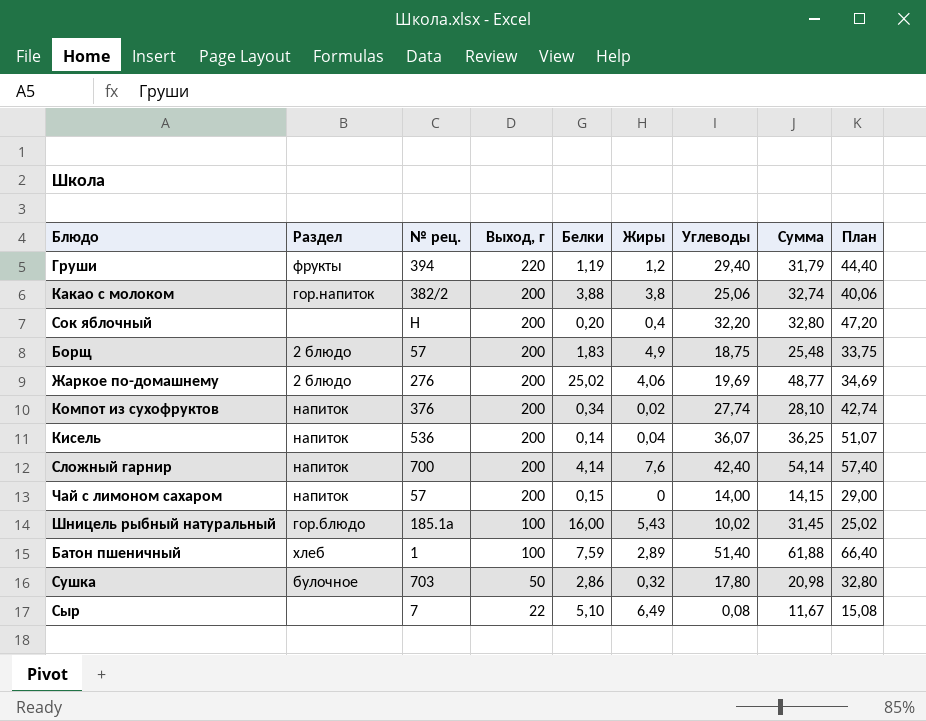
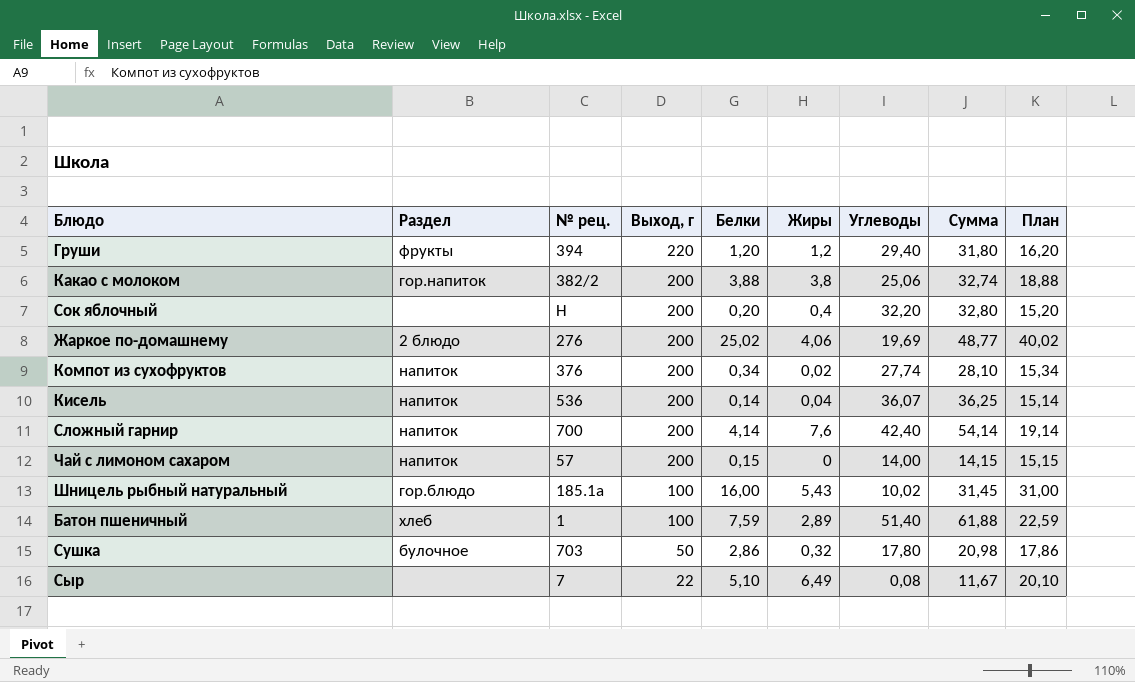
column План | formula: [Углеводы] + 15 -> [Белки] + 15
row Борщ: 2 блюдо | 57 | 200 | 1,83 | 4,9 | 18,75 | 25,48 | 33,75 -> none
Груши | Белки: 1,19 -> 1,20
Груши | Сумма: 31,79 -> 31,80

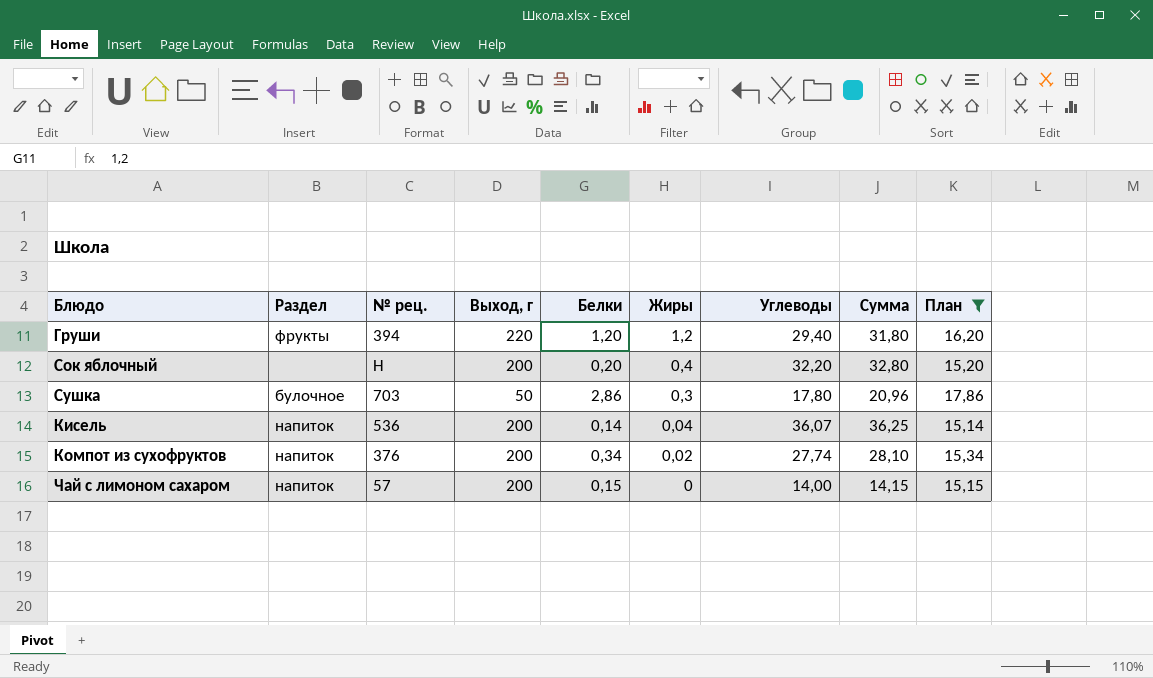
filter: none -> План <= 17,86
row order: Выход, г descending -> Жиры descending
Сушка | Жиры: 0,32 -> 0,3
Сушка | Сумма: 20,98 -> 20,96

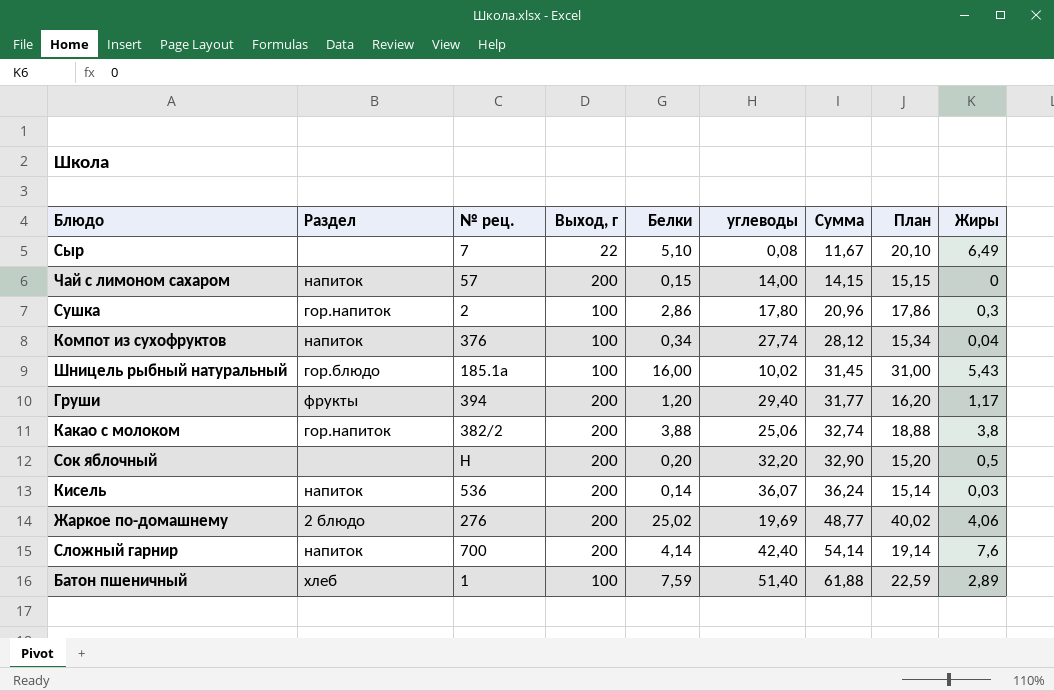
filter: План <= 17,86 -> none
row order: Жиры descending -> Сумма ascending
column name: Углеводы -> углеводы
column Жиры | position: 6 -> 9
Сушка | Раздел: булочное -> гор.напиток
Сушка | № рец.: 703 -> 2
Сушка | Выход, г: 50 -> 100
Компот из сухофруктов | Выход, г: 200 -> 100
Компот из сухофруктов | Сумма: 28,10 -> 28,12
Компот из сухофруктов | Жиры: 0,02 -> 0,04
Груши | Выход, г: 220 -> 200
Груши | Сумма: 31,80 -> 31,77
Груши | Жиры: 1,2 -> 1,17
Сок яблочный | Сумма: 32,80 -> 32,90
Сок яблочный | Жиры: 0,4 -> 0,5
Кисель | Сумма: 36,25 -> 36,24
Кисель | Жиры: 0,04 -> 0,03

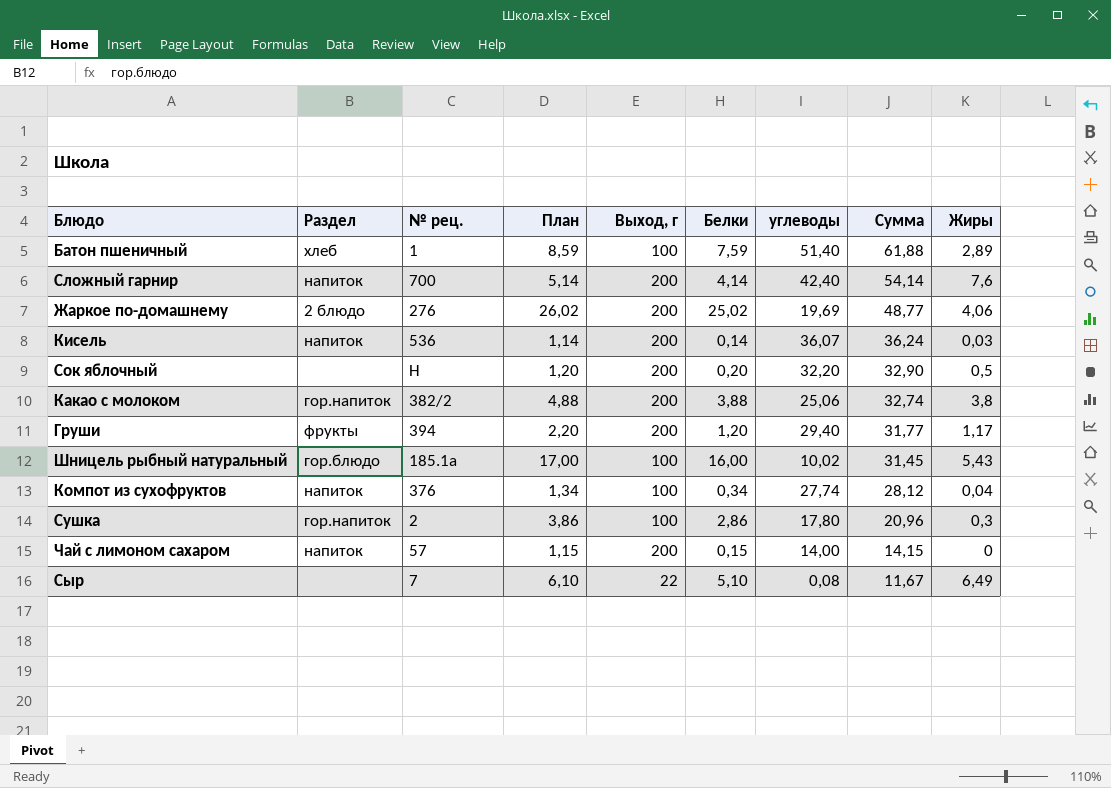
row order: Сумма ascending -> Сумма descending
column План | formula: [Белки] + 15 -> [Белки] + 1
column План | position: 8 -> 4

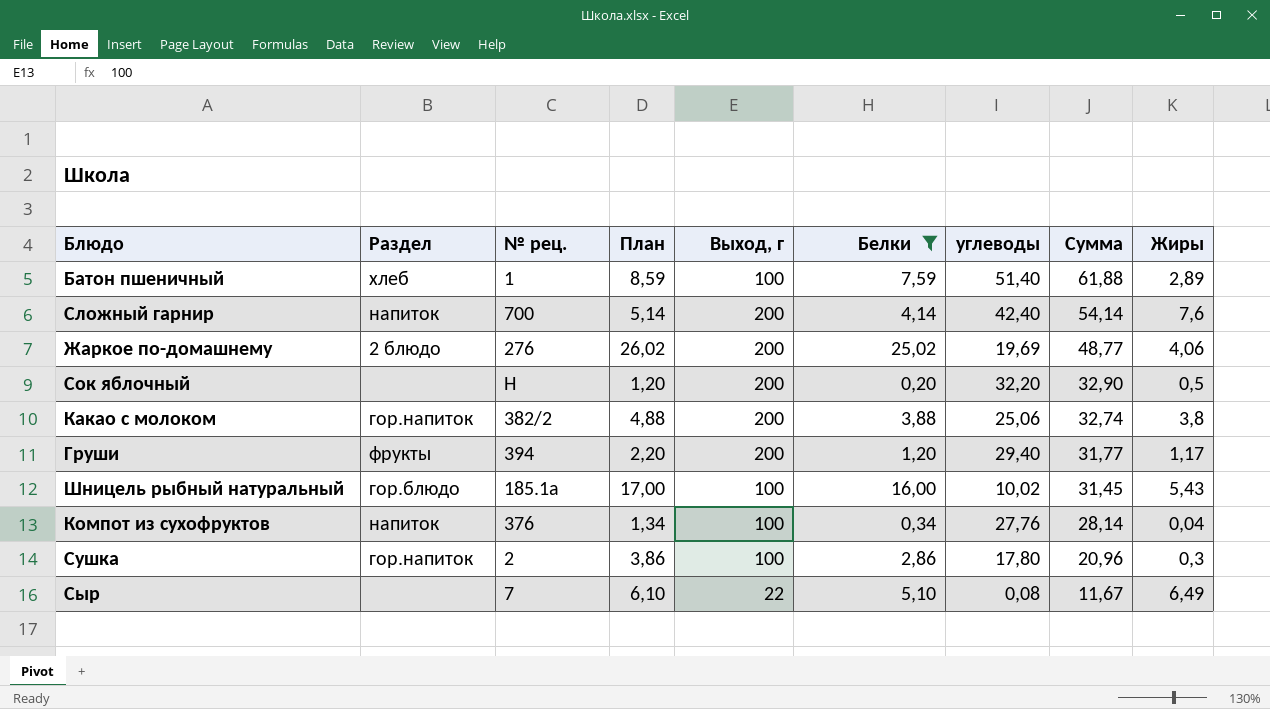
filter: none -> Белки >= 0,20
Компот из сухофруктов | углеводы: 27,74 -> 27,76
Компот из сухофруктов | Сумма: 28,12 -> 28,14

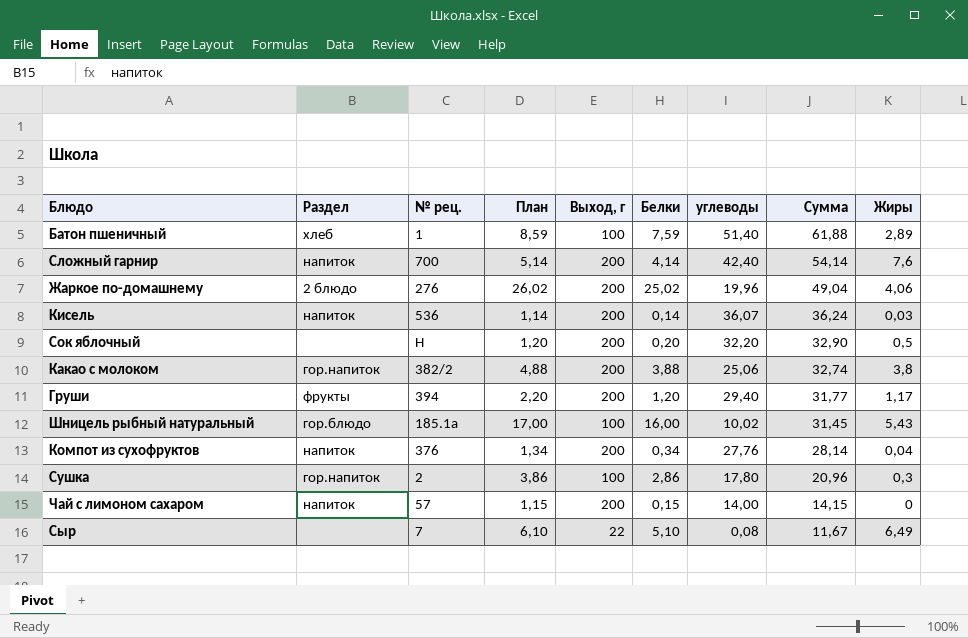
filter: Белки >= 0,20 -> none
Жаркое по-домашнему | углеводы: 19,69 -> 19,96
Жаркое по-домашнему | Сумма: 48,77 -> 49,04
Компот из сухофруктов | Выход, г: 100 -> 200

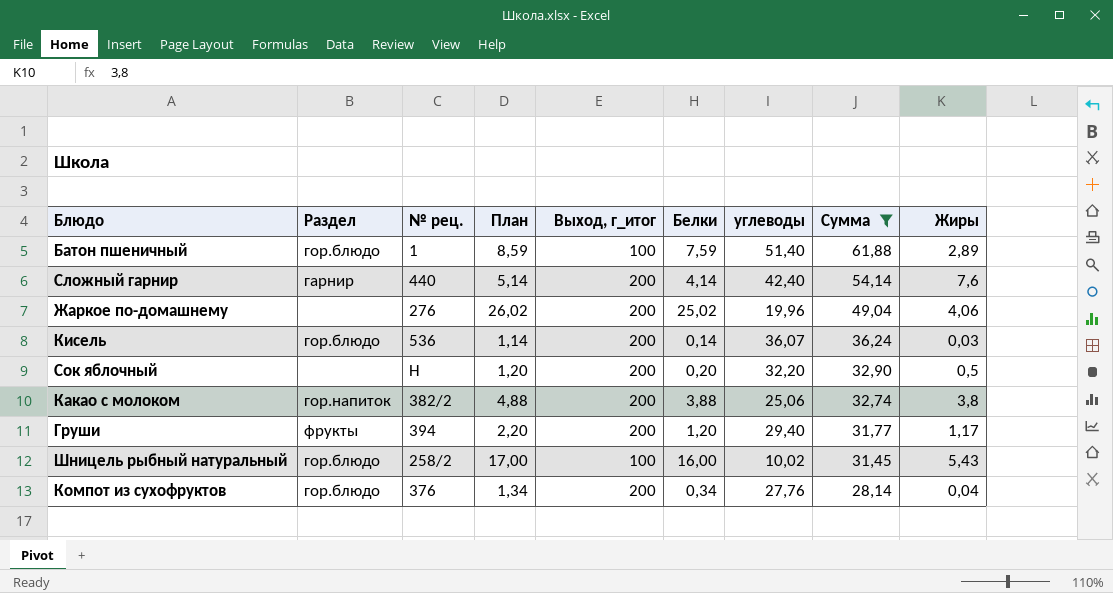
filter: none -> Сумма >= 28,14
column name: Выход, г -> Выход, г_итог
Батон пшеничный | Раздел: хлеб -> гор.блюдо
Сложный гарнир | Раздел: напиток -> гарнир
Сложный гарнир | № рец.: 700 -> 440
Жаркое по-домашнему | Раздел: 2 блюдо -> none
Кисель | Раздел: напиток -> гор.блюдо
Шницель рыбный натуральный | № рец.: 185.1а -> 258/2
Компот из сухофруктов | Раздел: напиток -> гор.блюдо

